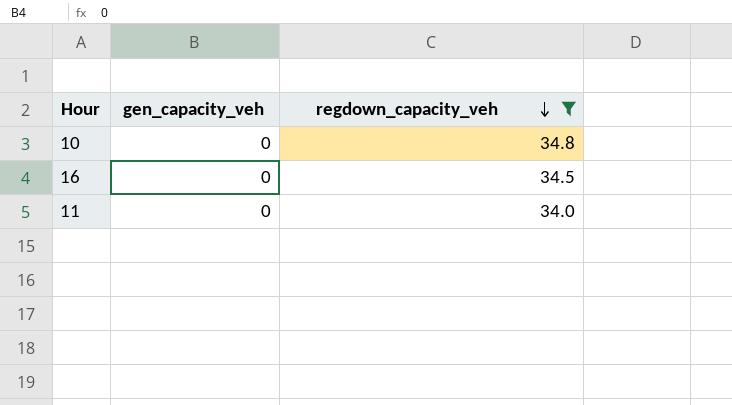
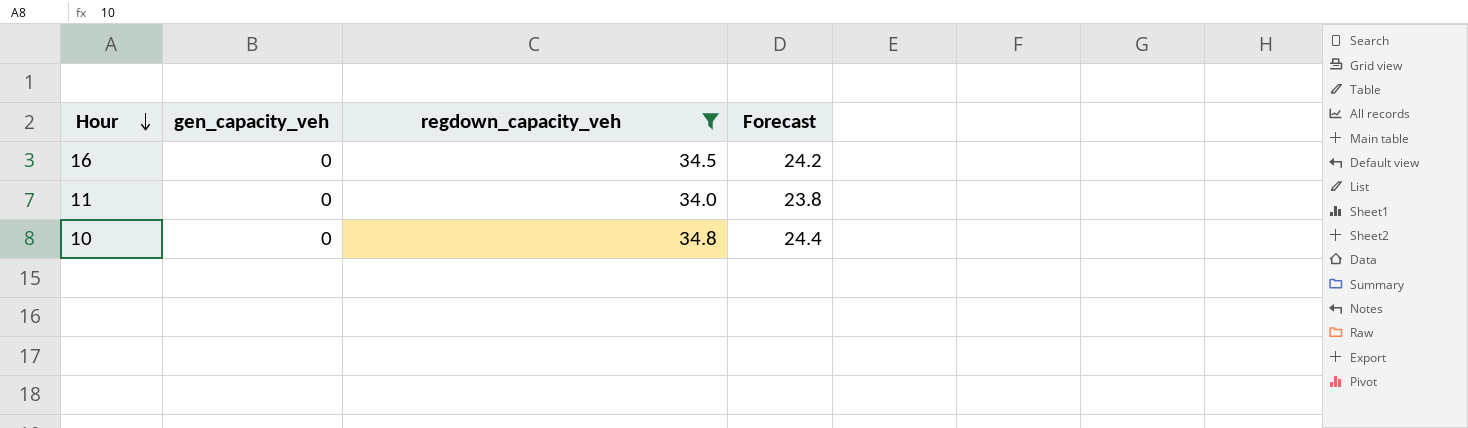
row order: regdown_capacity_veh descending -> Hour descending
column Forecast | formula: none -> [regdown_capacity_veh] * 0.7

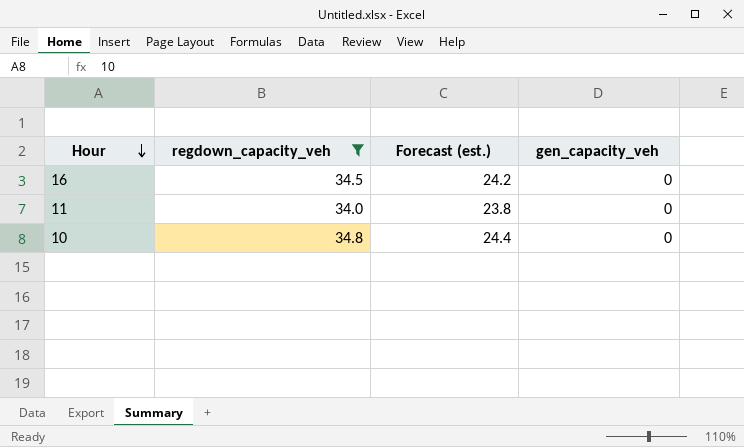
column name: Forecast -> Forecast (est.)
column gen_capacity_veh | position: 2 -> 4

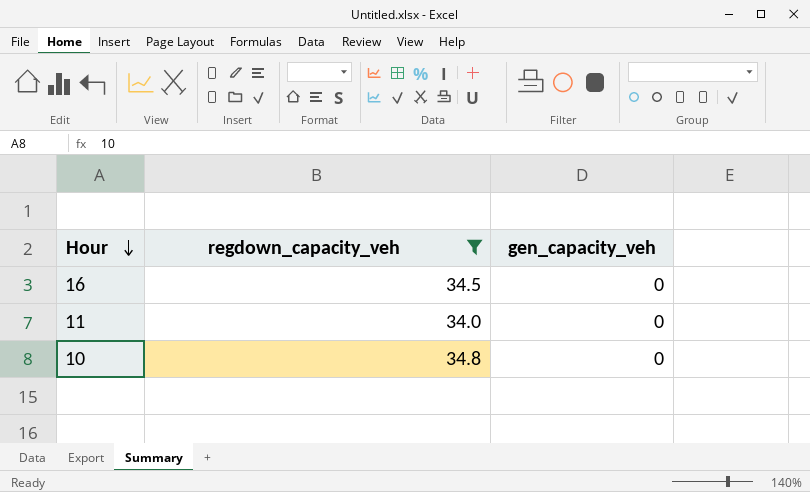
column Forecast (est.) | formula: [regdown_capacity_veh] * 0.7 -> none

